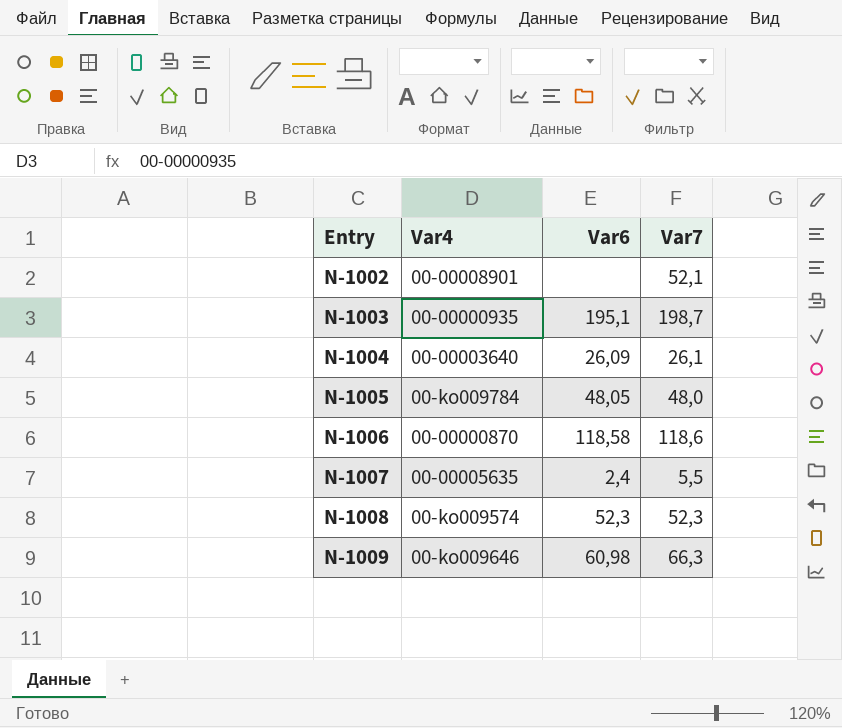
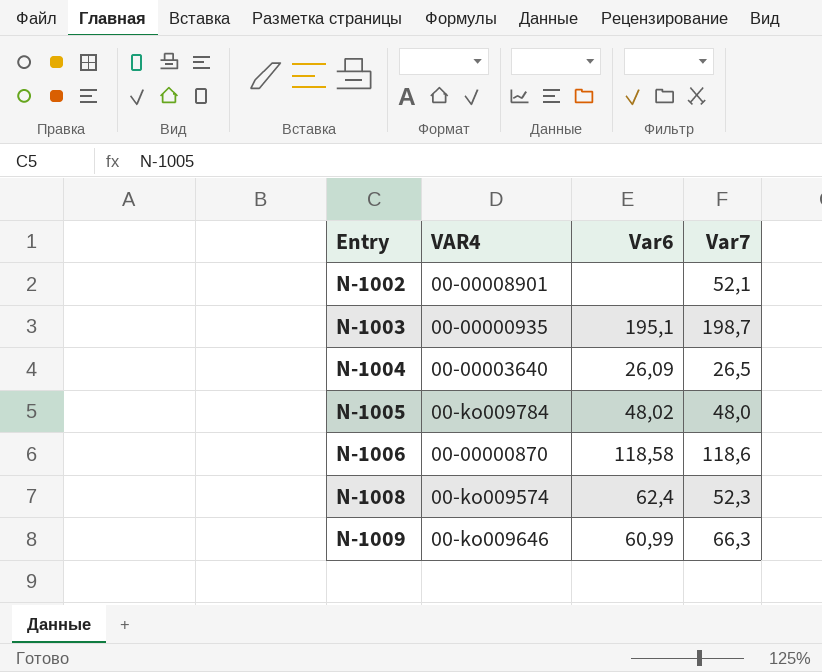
column name: Var4 -> VAR4
row N-1007: 00-00005635 | 2,4 | 5,5 -> none
N-1004 | Var7: 26,1 -> 26,5
N-1005 | Var6: 48,05 -> 48,02
N-1008 | Var6: 52,3 -> 62,4
N-1009 | Var6: 60,98 -> 60,99

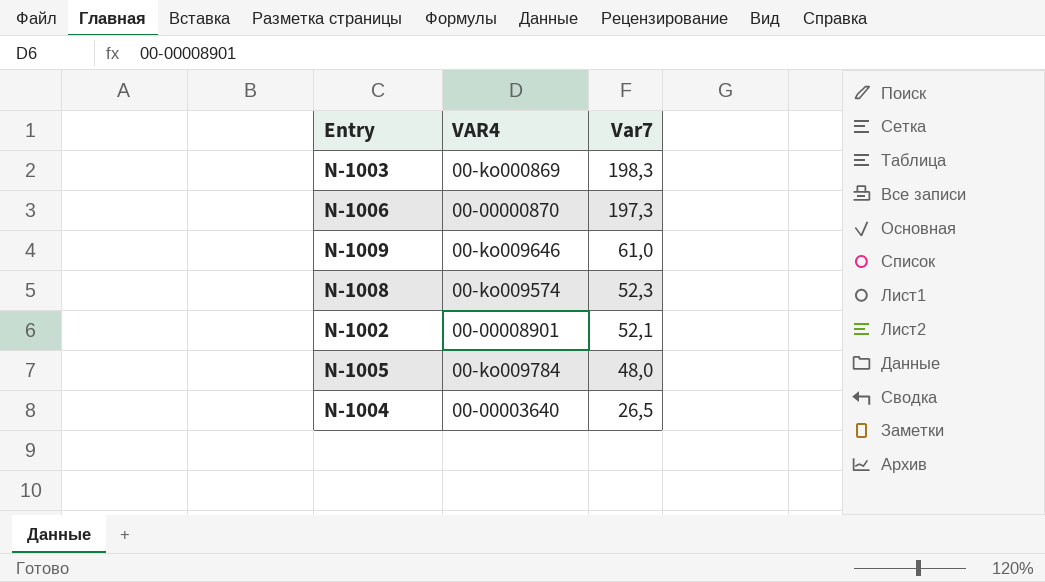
row order: Entry ascending -> Var7 descending
column Var6 | position: 3 -> none
N-1003 | VAR4: 00-00000935 -> 00-ko000869
N-1003 | Var7: 198,7 -> 198,3
N-1006 | Var7: 118,6 -> 197,3
N-1009 | Var7: 66,3 -> 61,0

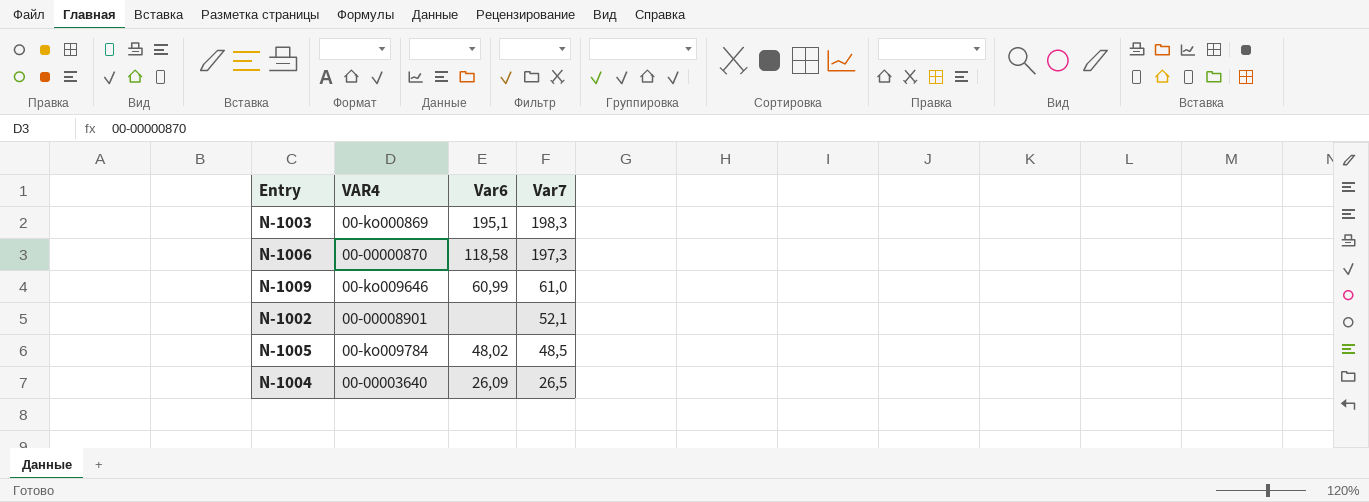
column Var6 | position: none -> 3
row N-1008: 00-ko009574 | 52,3 -> none
N-1005 | Var7: 48,0 -> 48,5

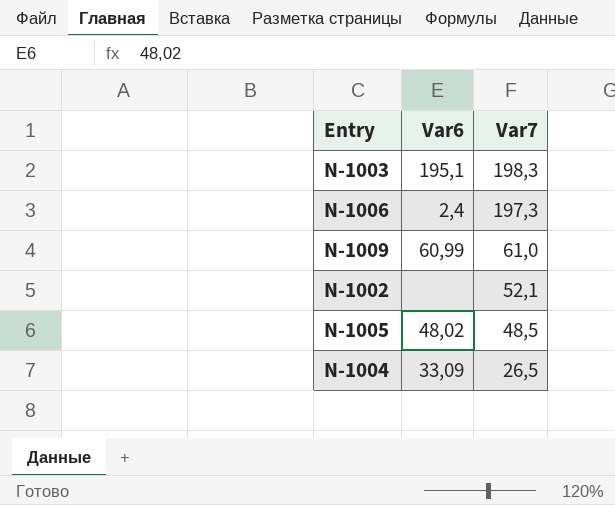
column VAR4 | position: 2 -> none
N-1006 | Var6: 118,58 -> 2,4
N-1004 | Var6: 26,09 -> 33,09

